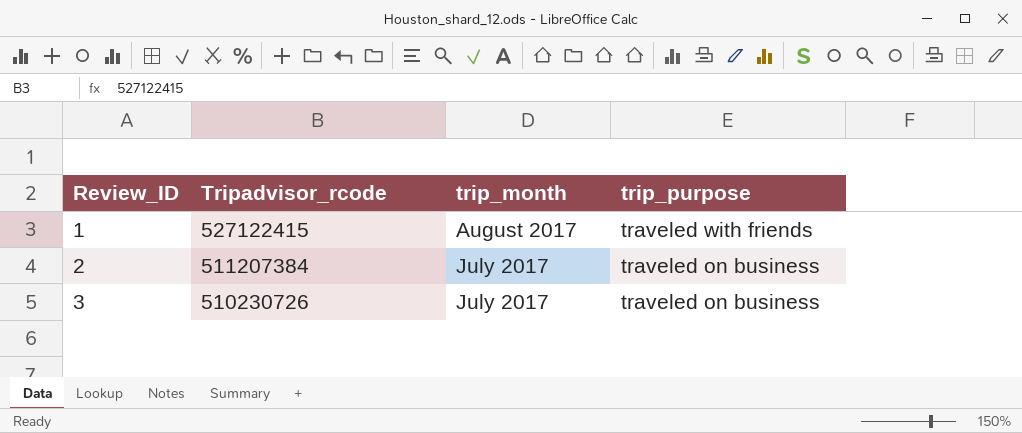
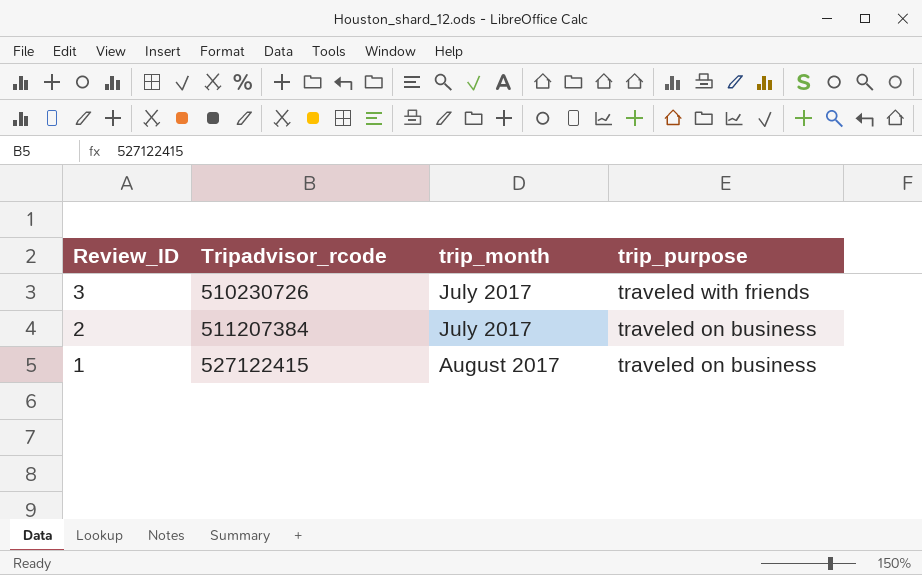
row order: Review_ID ascending -> Review_ID descending
3 | trip_purpose: traveled on business -> traveled with friends
1 | trip_purpose: traveled with friends -> traveled on business

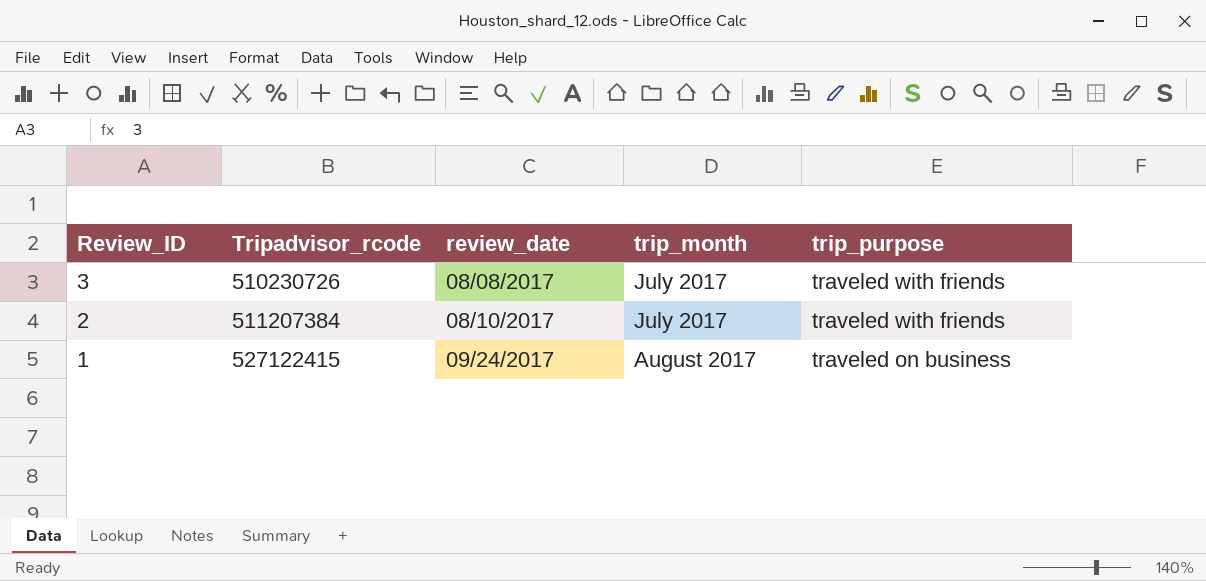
column review_date | position: none -> 3
2 | trip_purpose: traveled on business -> traveled with friends

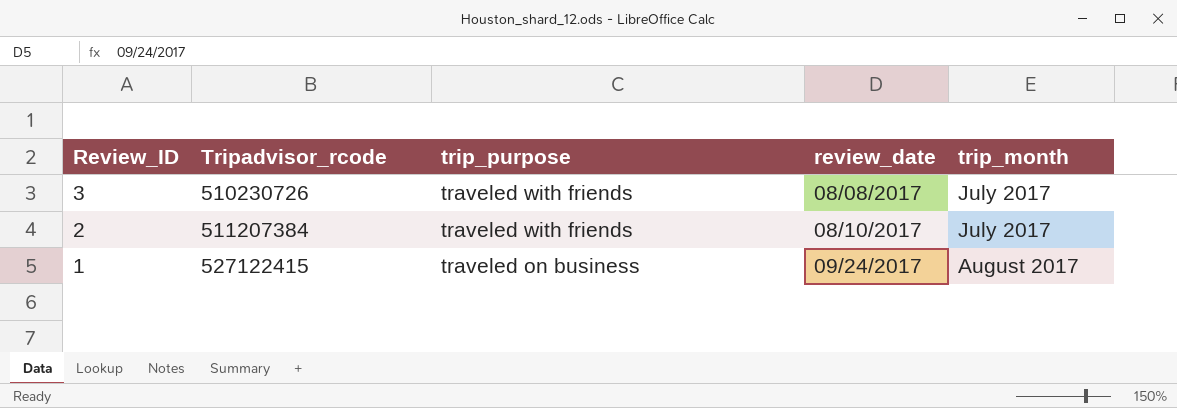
column trip_purpose | position: 5 -> 3

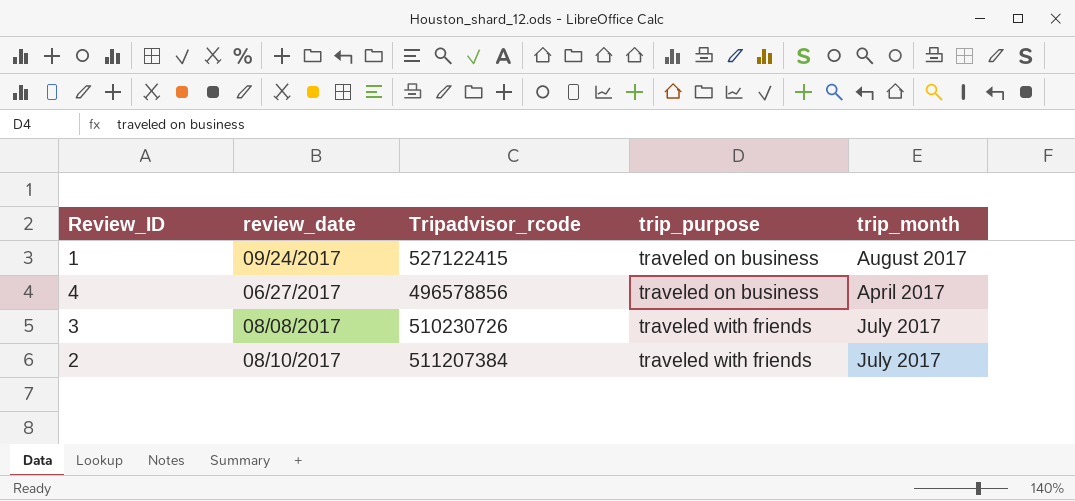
row order: Review_ID descending -> trip_purpose ascending
column review_date | position: 4 -> 2
row 4: none -> 06/27/2017 | 496578856 | traveled on business | April 2017

